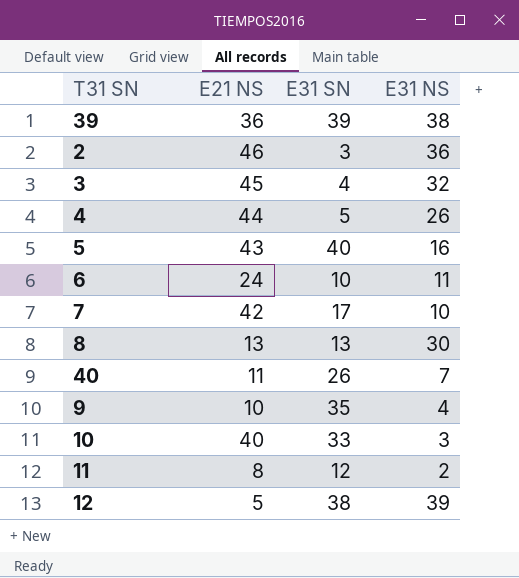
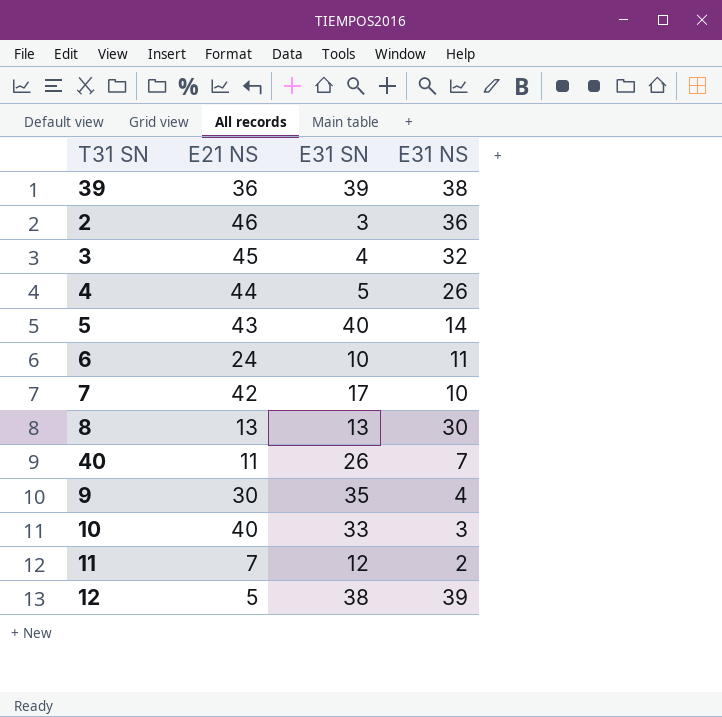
5 | E31 NS: 16 -> 14
9 | E21 NS: 10 -> 30
11 | E21 NS: 8 -> 7

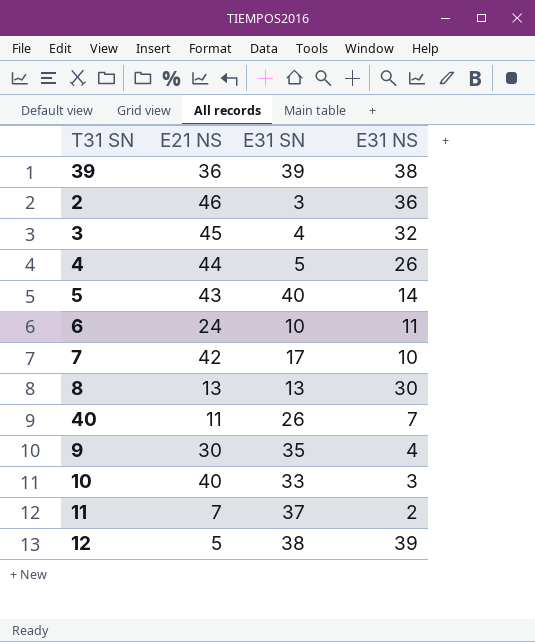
11 | E31 SN: 12 -> 37

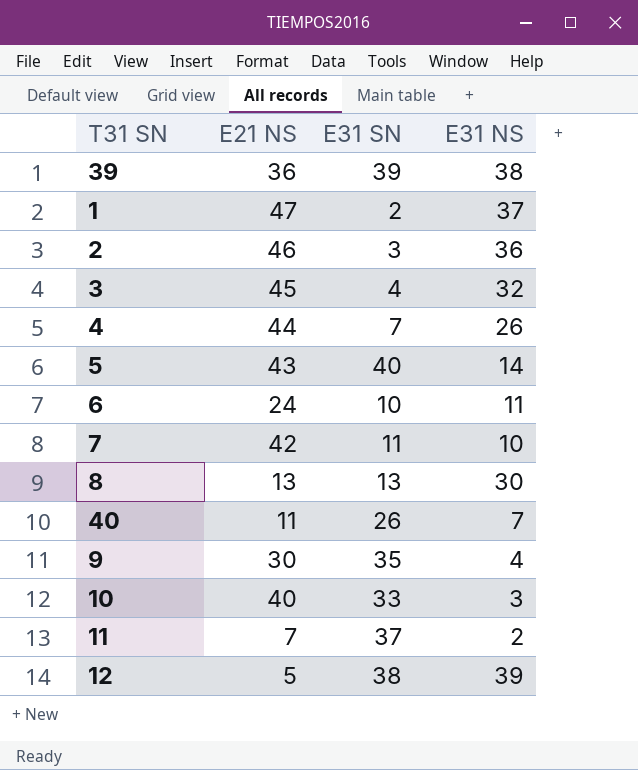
row 1: none -> 47 | 2 | 37
4 | E31 SN: 5 -> 7
7 | E31 SN: 17 -> 11

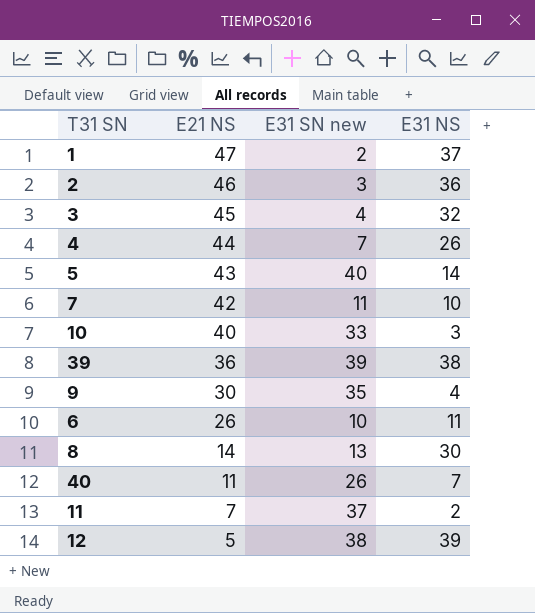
row order: none -> E21 NS descending
column name: E31 SN -> E31 SN new
6 | E21 NS: 24 -> 26
8 | E21 NS: 13 -> 14

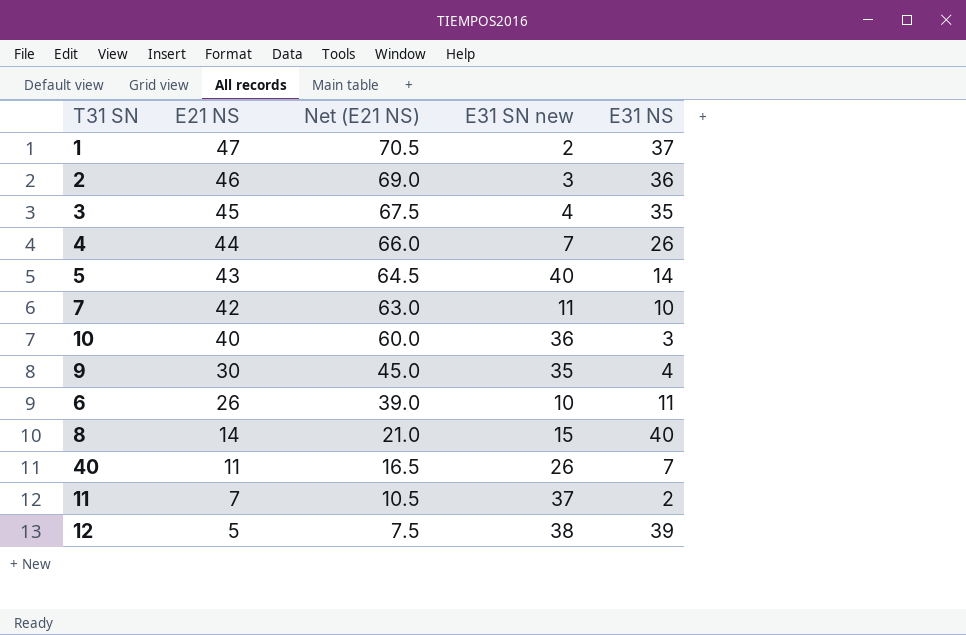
column Net (E21 NS) | formula: none -> [E21 NS] * 1.5
row 39: 36 | 39 | 38 -> none
3 | E31 NS: 32 -> 35
10 | E31 SN new: 33 -> 36
8 | E31 SN new: 13 -> 15
8 | E31 NS: 30 -> 40

